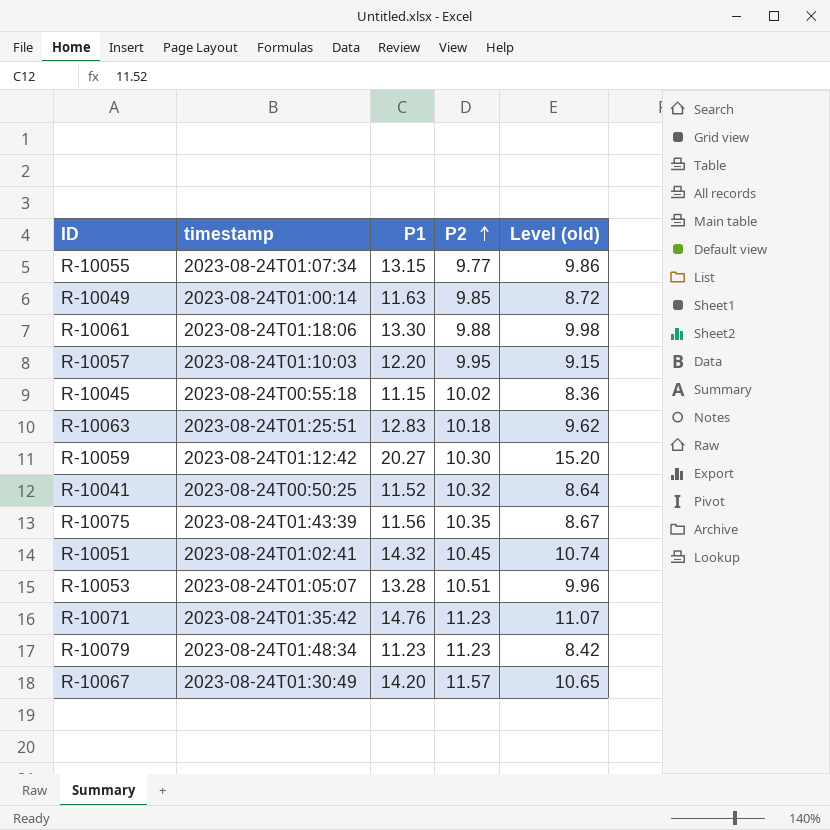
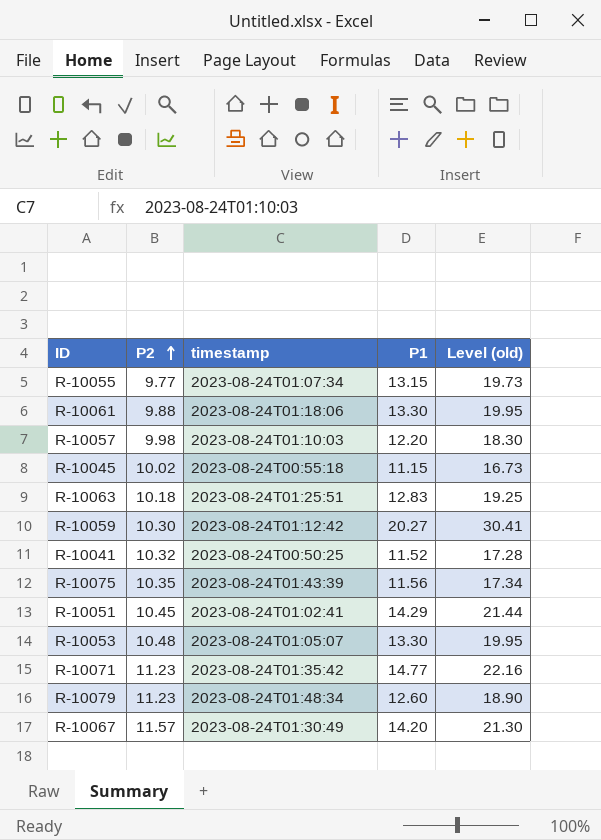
column P2 | position: 4 -> 2
column Level (old) | formula: [P1] * 0.75 -> [P1] * 1.5
row R-10049: 2023-08-24T01:00:14 | 11.63 | 9.85 | 8.72 -> none
R-10057 | P2: 9.95 -> 9.98
R-10051 | P1: 14.32 -> 14.29
R-10053 | P2: 10.51 -> 10.48
R-10053 | P1: 13.28 -> 13.30
R-10071 | P1: 14.76 -> 14.77
R-10079 | P1: 11.23 -> 12.60

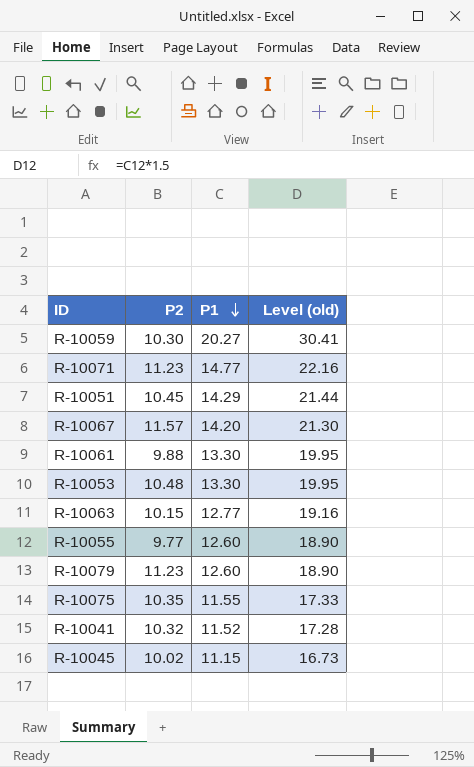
row order: P2 ascending -> P1 descending
column timestamp | position: 3 -> none
row R-10057: 9.98 | 2023-08-24T01:10:03 | 12.20 | 18.30 -> none
R-10063 | P2: 10.18 -> 10.15
R-10063 | P1: 12.83 -> 12.77
R-10063 | Level (old): 19.25 -> 19.16
R-10055 | P1: 13.15 -> 12.60
R-10055 | Level (old): 19.73 -> 18.90
R-10075 | P1: 11.56 -> 11.55
R-10075 | Level (old): 17.34 -> 17.33

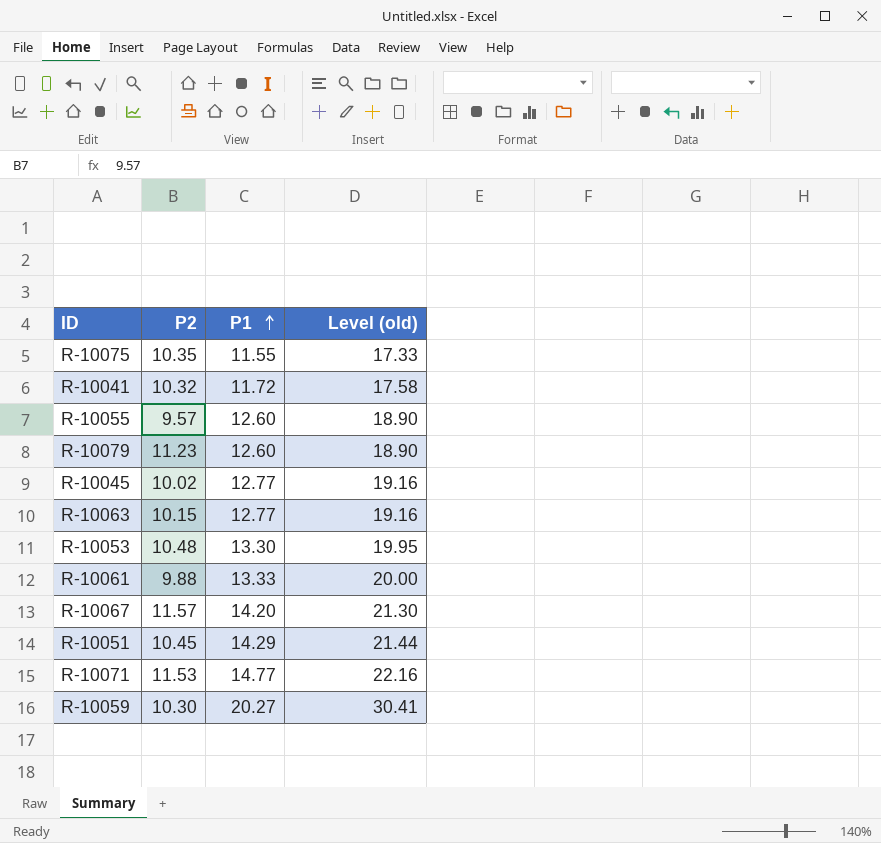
row order: P1 descending -> P1 ascending
R-10041 | P1: 11.52 -> 11.72
R-10041 | Level (old): 17.28 -> 17.58
R-10055 | P2: 9.77 -> 9.57
R-10045 | P1: 11.15 -> 12.77
R-10045 | Level (old): 16.73 -> 19.16
R-10061 | P1: 13.30 -> 13.33
R-10061 | Level (old): 19.95 -> 20.00
R-10071 | P2: 11.23 -> 11.53

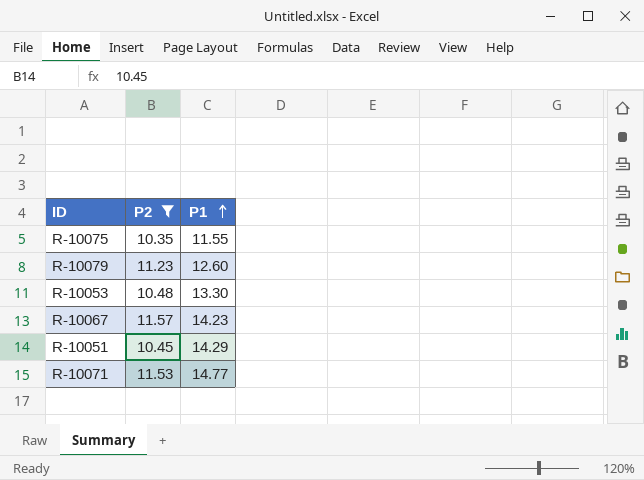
filter: none -> P2 >= 10.35
column Level (old) | formula: [P1] * 1.5 -> none
R-10067 | P1: 14.20 -> 14.23

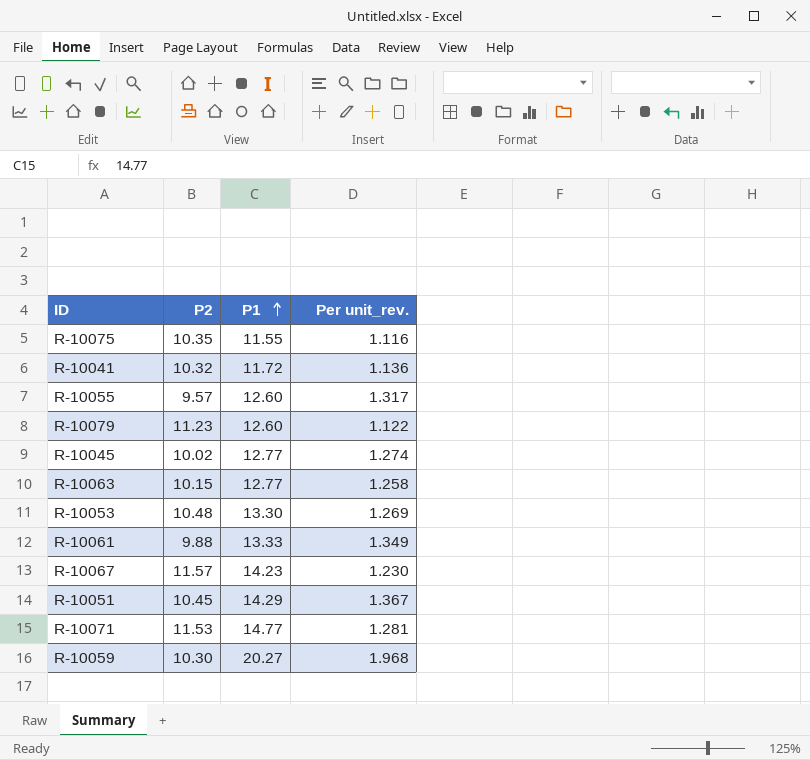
filter: P2 >= 10.35 -> none
column Per unit_rev. | formula: none -> [P1] / [P2]

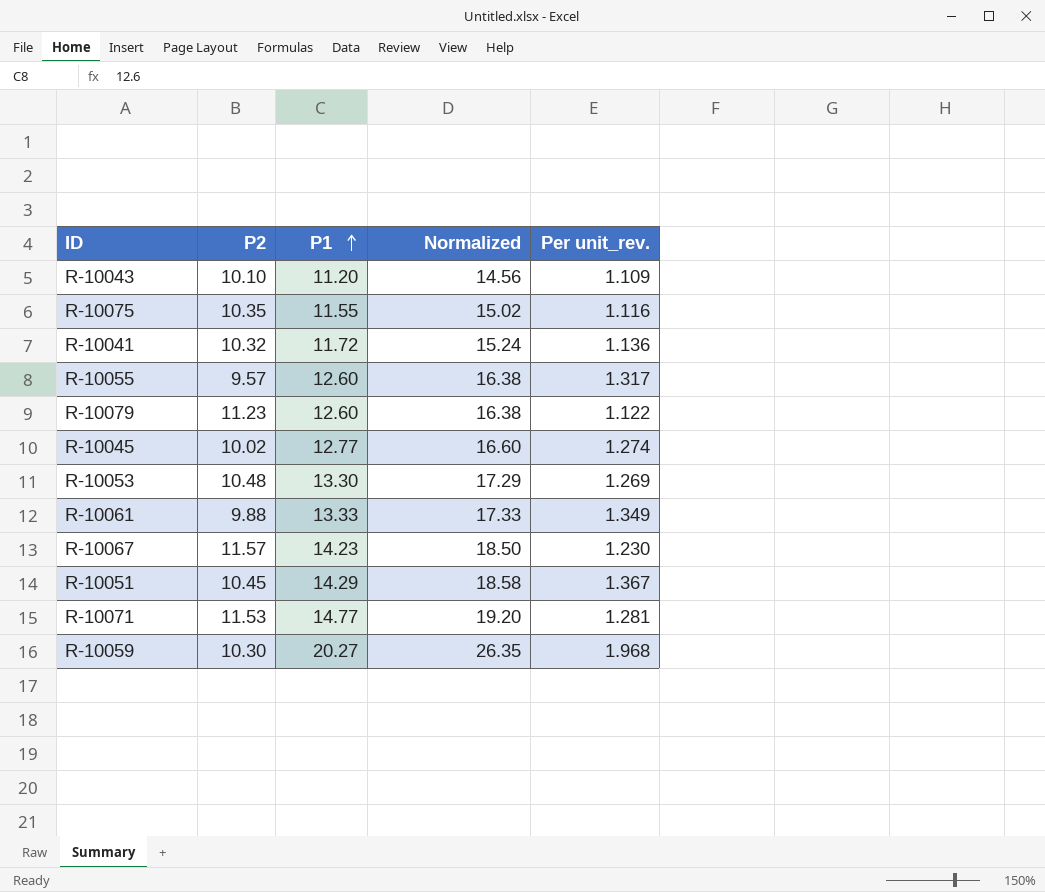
column Normalized | formula: none -> [P1] * 1.3
row R-10063: 10.15 | 12.77 | 1.258 -> none
row R-10043: none -> 10.10 | 11.20 | 14.56 | 1.109

